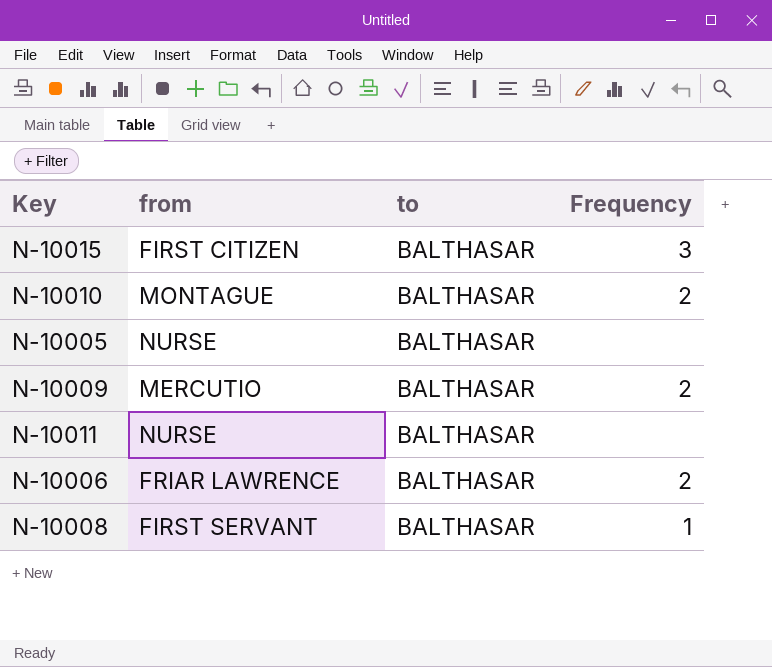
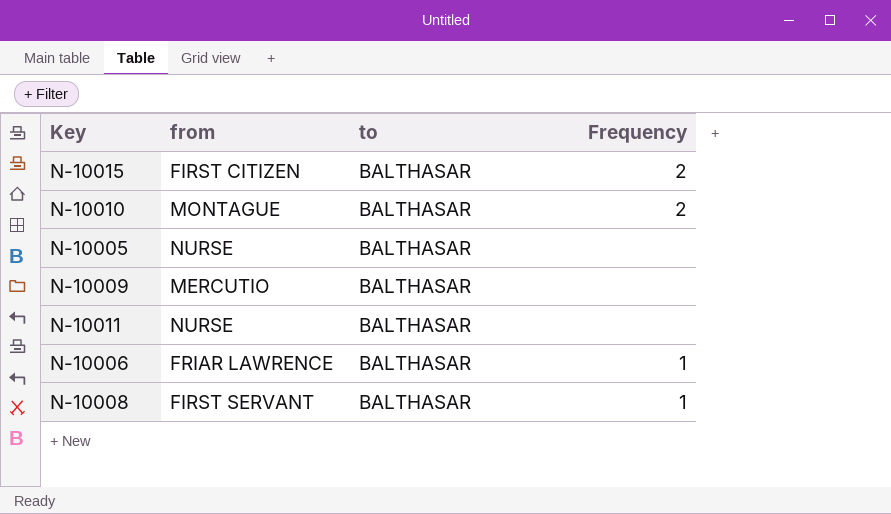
N-10015 | Frequency: 3 -> 2
N-10009 | Frequency: 2 -> none
N-10006 | Frequency: 2 -> 1

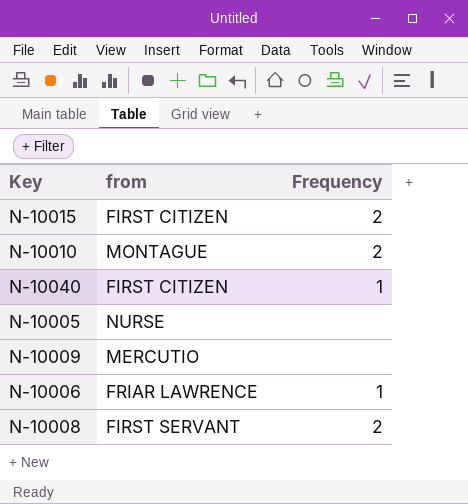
column to | position: 3 -> none
row N-10011: NURSE | BALTHASAR | none -> none
row N-10040: none -> FIRST CITIZEN | 1
N-10008 | Frequency: 1 -> 2

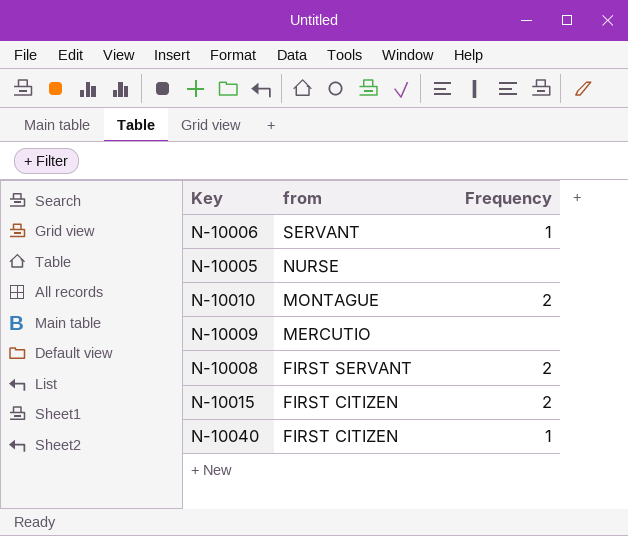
row order: none -> from descending
N-10006 | from: FRIAR LAWRENCE -> SERVANT

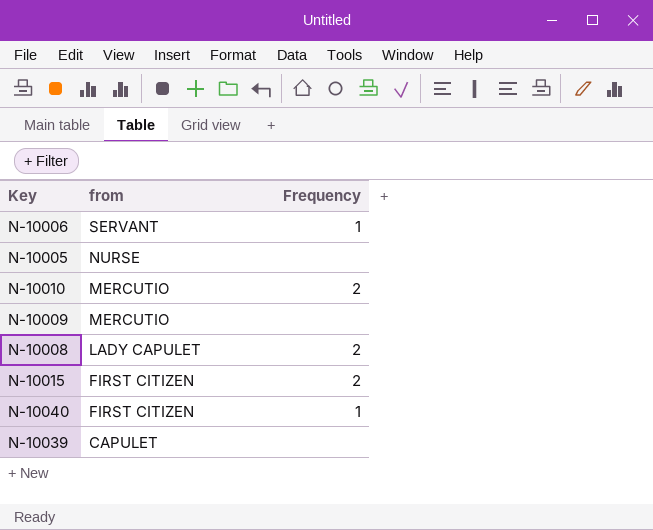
N-10010 | from: MONTAGUE -> MERCUTIO
N-10008 | from: FIRST SERVANT -> LADY CAPULET
row N-10039: none -> CAPULET | none

